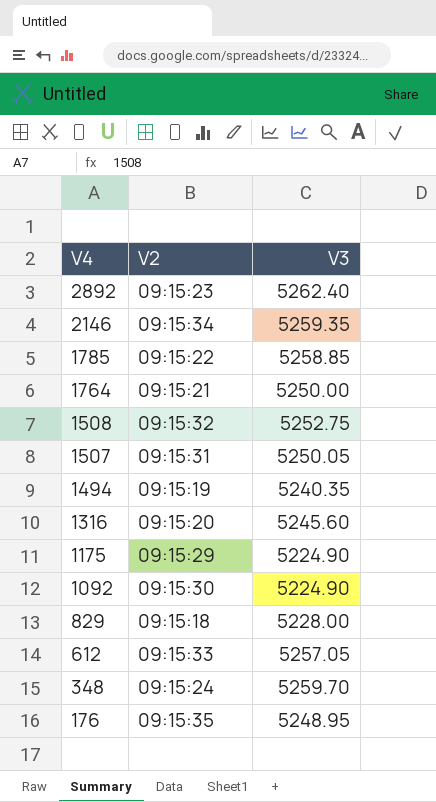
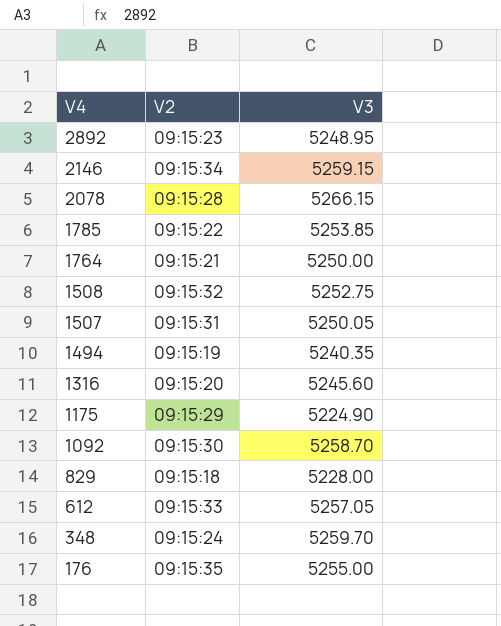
2892 | V3: 5262.40 -> 5248.95
2146 | V3: 5259.35 -> 5259.15
row 2078: none -> 09:15:28 | 5266.15
1785 | V3: 5258.85 -> 5253.85
1092 | V3: 5224.90 -> 5258.70
176 | V3: 5248.95 -> 5255.00

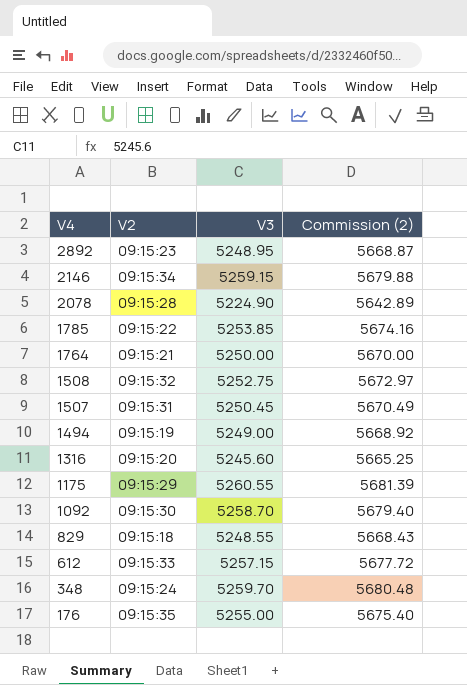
column Commission (2) | formula: none -> [V3] * 1.08
2078 | V3: 5266.15 -> 5224.90
1507 | V3: 5250.05 -> 5250.45
1494 | V3: 5240.35 -> 5249.00
1175 | V3: 5224.90 -> 5260.55
829 | V3: 5228.00 -> 5248.55
612 | V3: 5257.05 -> 5257.15

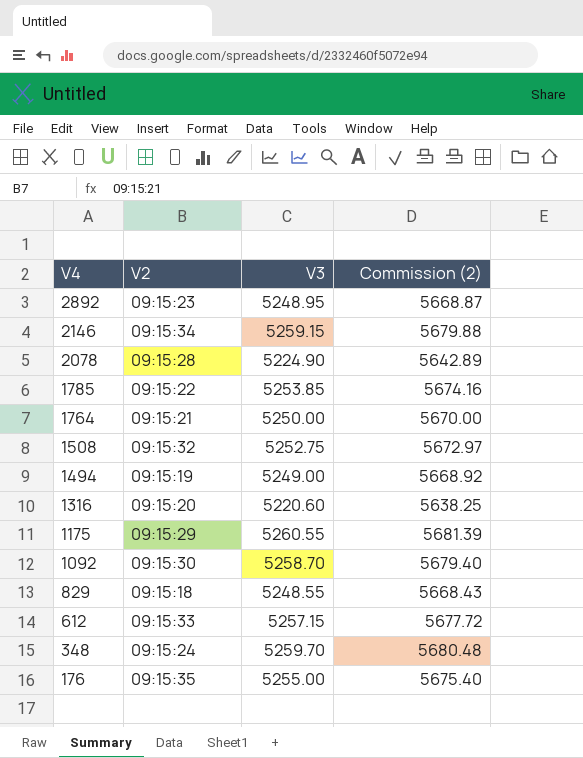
row 1507: 09:15:31 | 5250.45 | 5670.49 -> none
1316 | V3: 5245.60 -> 5220.60
1316 | Commission (2): 5665.25 -> 5638.25

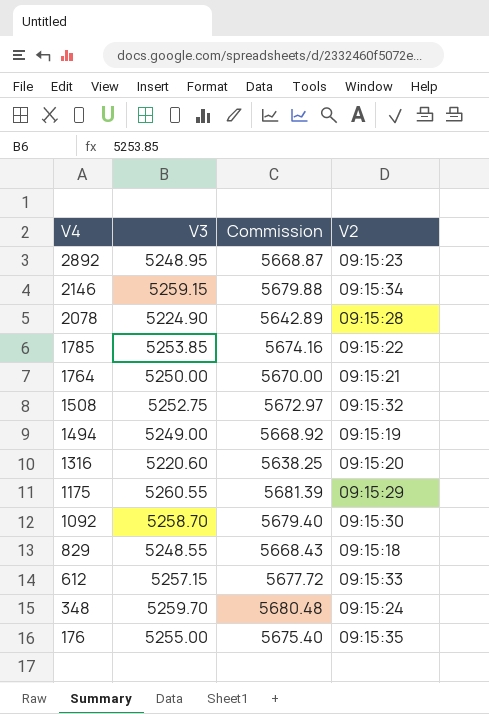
column name: Commission (2) -> Commission
column V2 | position: 2 -> 4

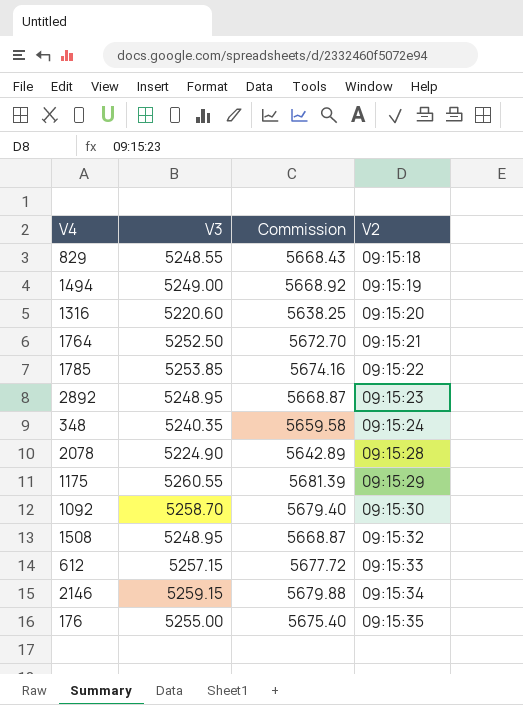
row order: V4 descending -> V2 ascending
1764 | V3: 5250.00 -> 5252.50
1764 | Commission: 5670.00 -> 5672.70
348 | V3: 5259.70 -> 5240.35
348 | Commission: 5680.48 -> 5659.58
1508 | V3: 5252.75 -> 5248.95
1508 | Commission: 5672.97 -> 5668.87

